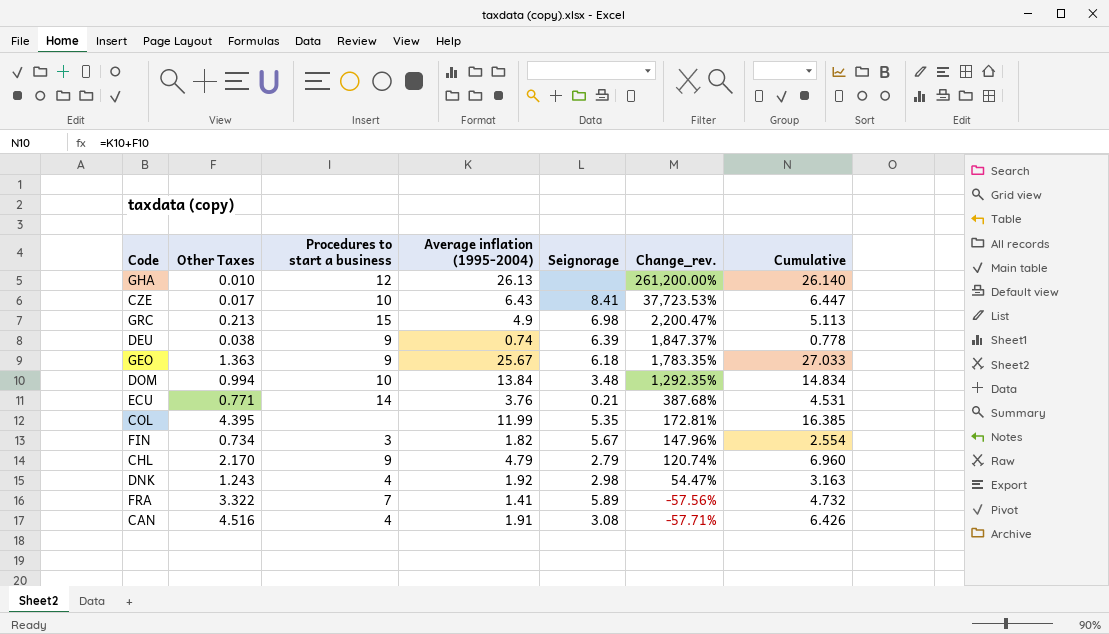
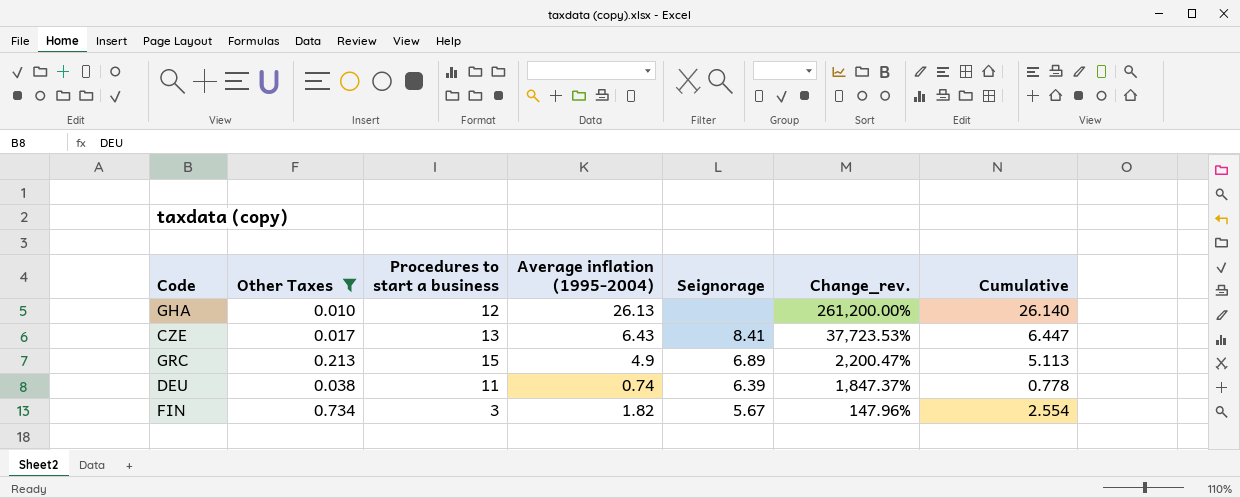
filter: none -> Other Taxes <= 0.734
CZE | Procedures to start a business: 10 -> 13
GRC | Seignorage: 6.98 -> 6.89
DEU | Procedures to start a business: 9 -> 11

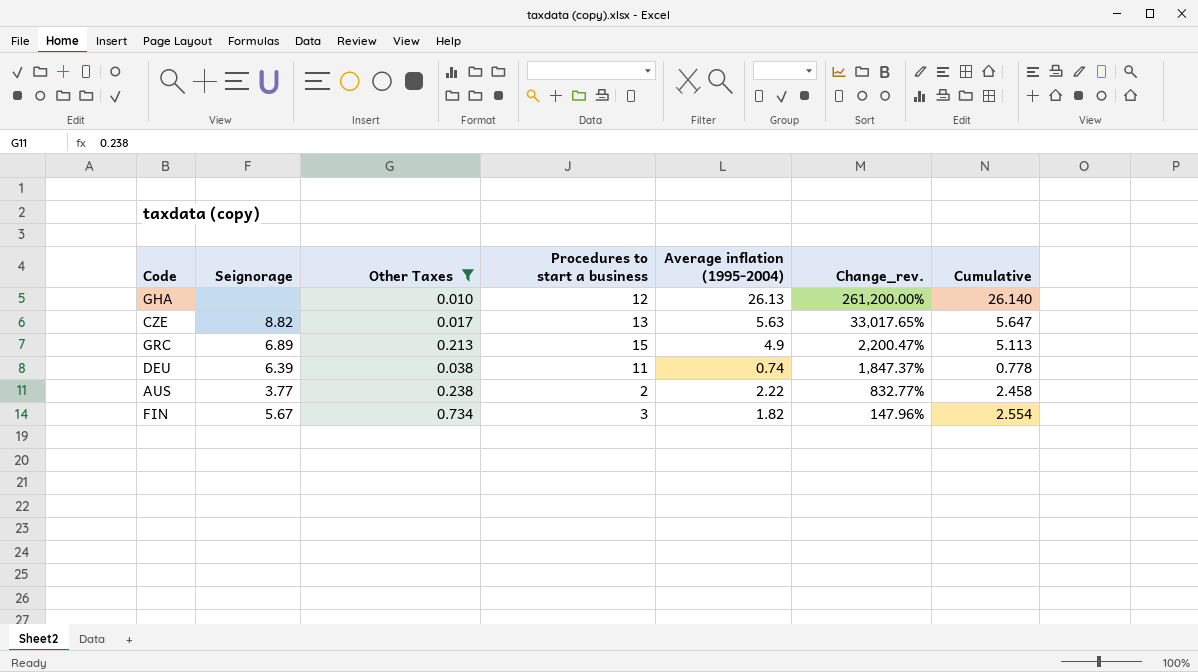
column Seignorage | position: 5 -> 2
CZE | Seignorage: 8.41 -> 8.82
CZE | Average inflation (1995-2004): 6.43 -> 5.63
CZE | Change_rev.: 37,723.53% -> 33,017.65%
CZE | Cumulative: 6.447 -> 5.647
row AUS: none -> 3.77 | 0.238 | 2 | 2.22 | 832.77% | 2.458

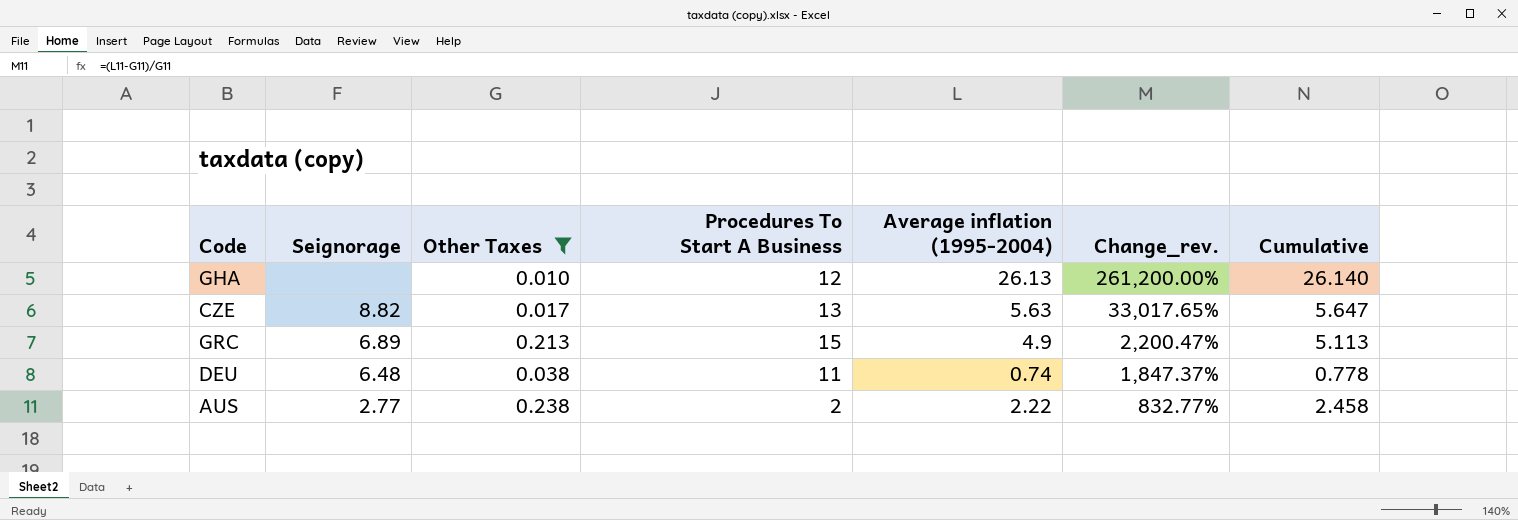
column name: Procedures to start a business -> Procedures To Start A Business
row FIN: 5.67 | 0.734 | 3 | 1.82 | 147.96% | 2.554 -> none
DEU | Seignorage: 6.39 -> 6.48
AUS | Seignorage: 3.77 -> 2.77

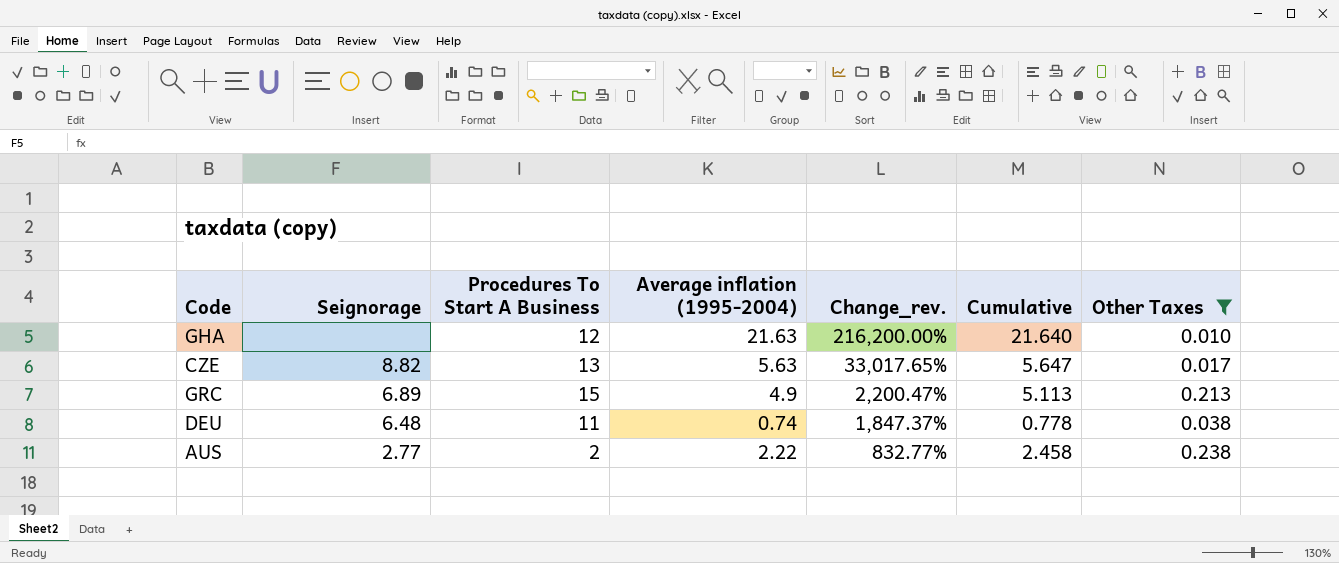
column Other Taxes | position: 3 -> 7
GHA | Average inflation (1995-2004): 26.13 -> 21.63
GHA | Change_rev.: 261,200.00% -> 216,200.00%
GHA | Cumulative: 26.140 -> 21.640

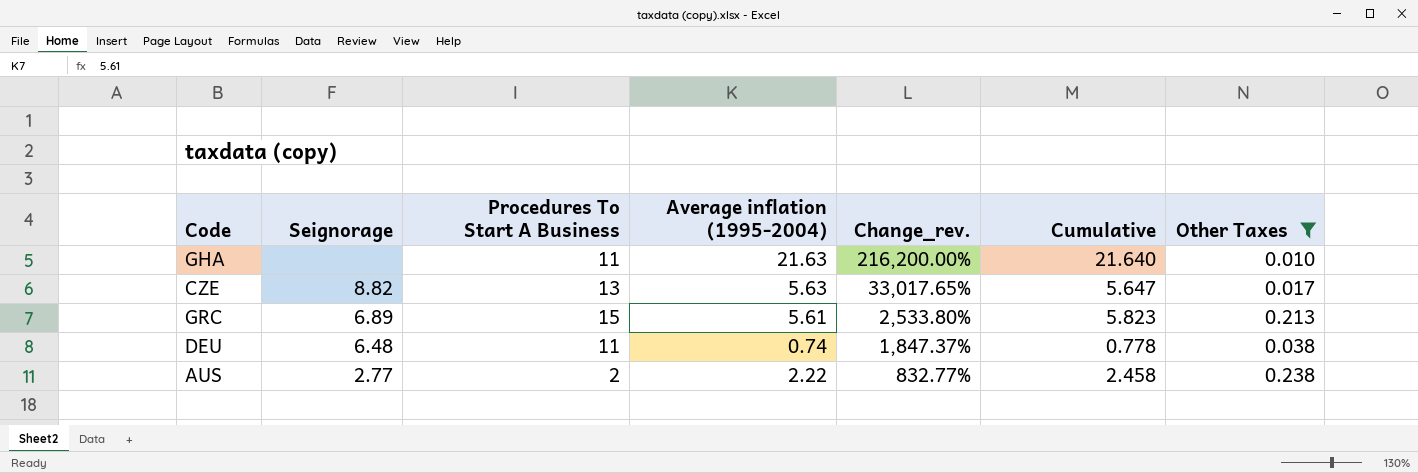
GHA | Procedures To Start A Business: 12 -> 11
GRC | Average inflation (1995-2004): 4.9 -> 5.61
GRC | Change_rev.: 2,200.47% -> 2,533.80%
GRC | Cumulative: 5.113 -> 5.823

